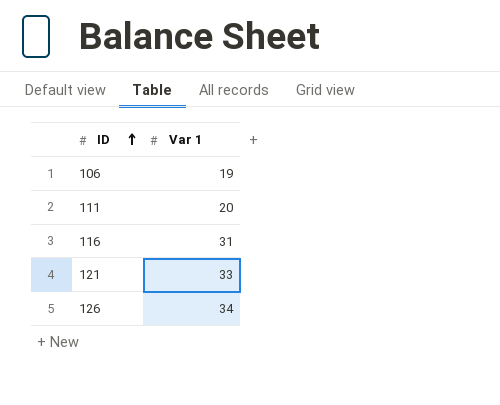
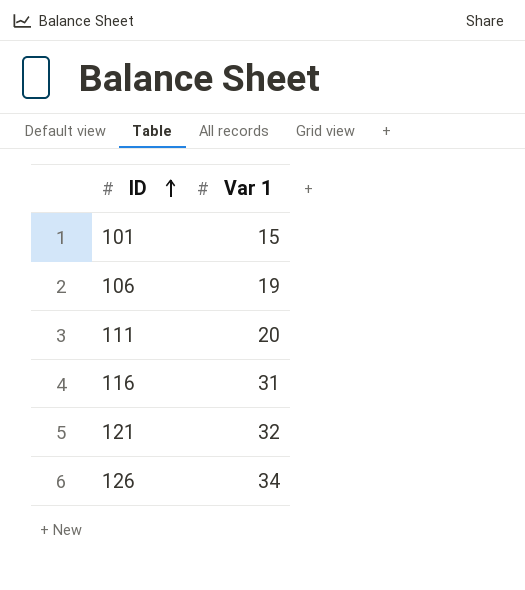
row 101: none -> 15
121 | Var 1: 33 -> 32

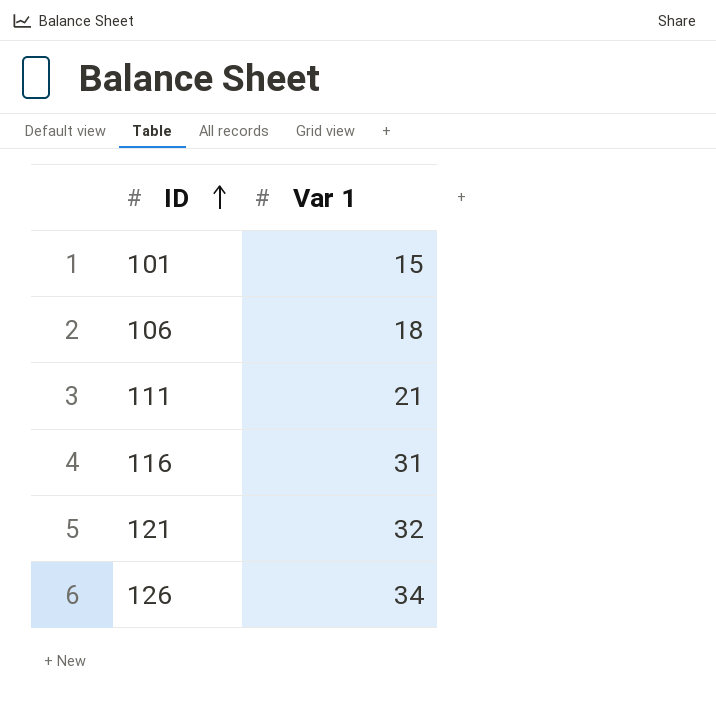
106 | Var 1: 19 -> 18
111 | Var 1: 20 -> 21

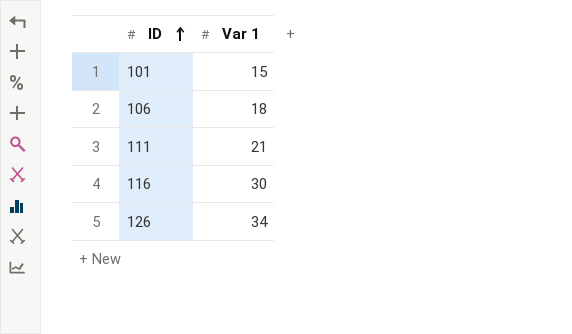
row 121: 32 -> none
116 | Var 1: 31 -> 30

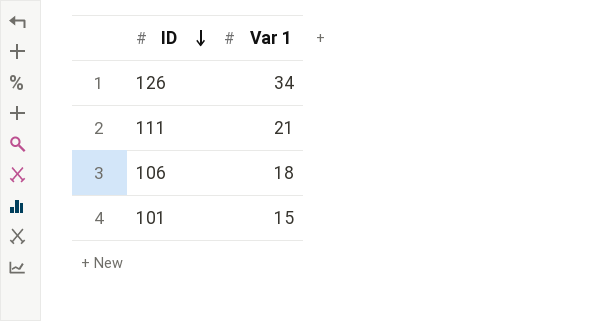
row order: ID ascending -> ID descending
row 116: 30 -> none

